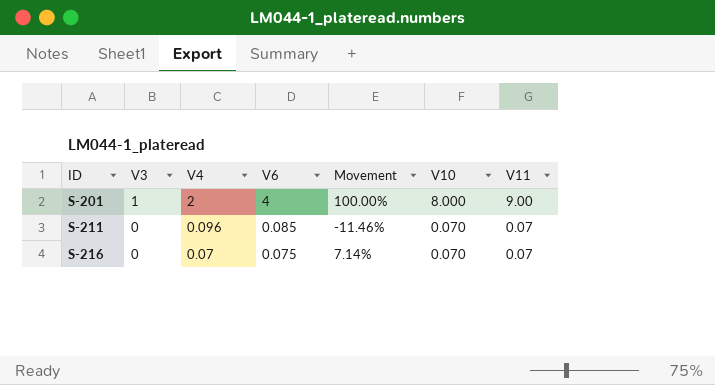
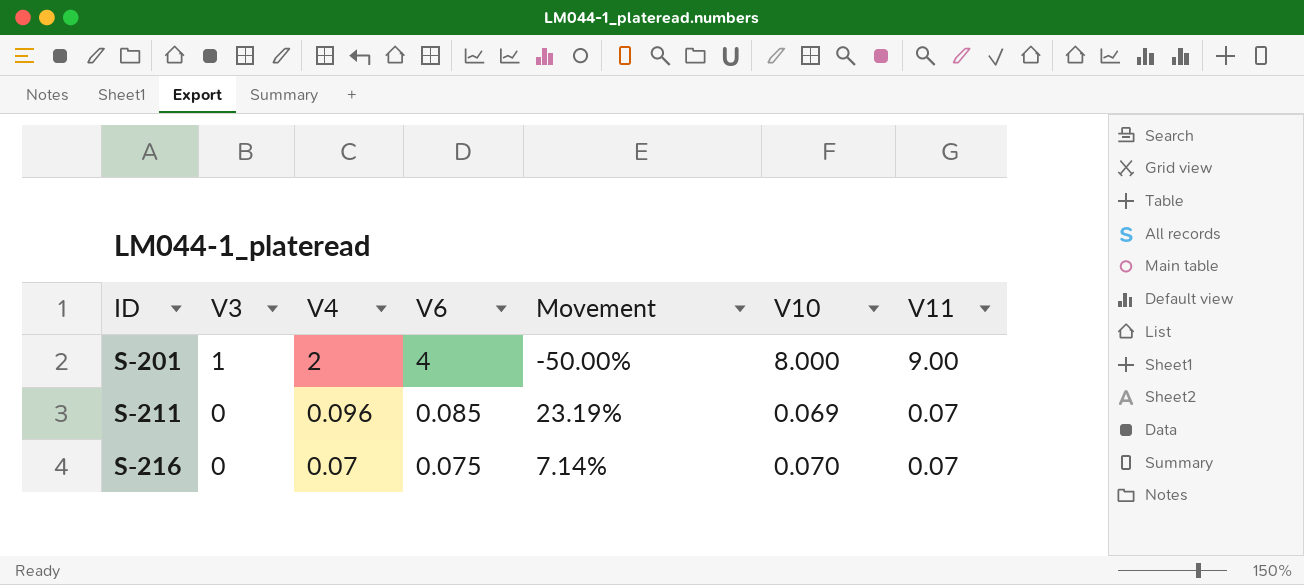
column Movement | formula: ([V6] - [V4]) / [V4] -> ([V6] - [V10]) / [V10]
S-211 | V10: 0.070 -> 0.069

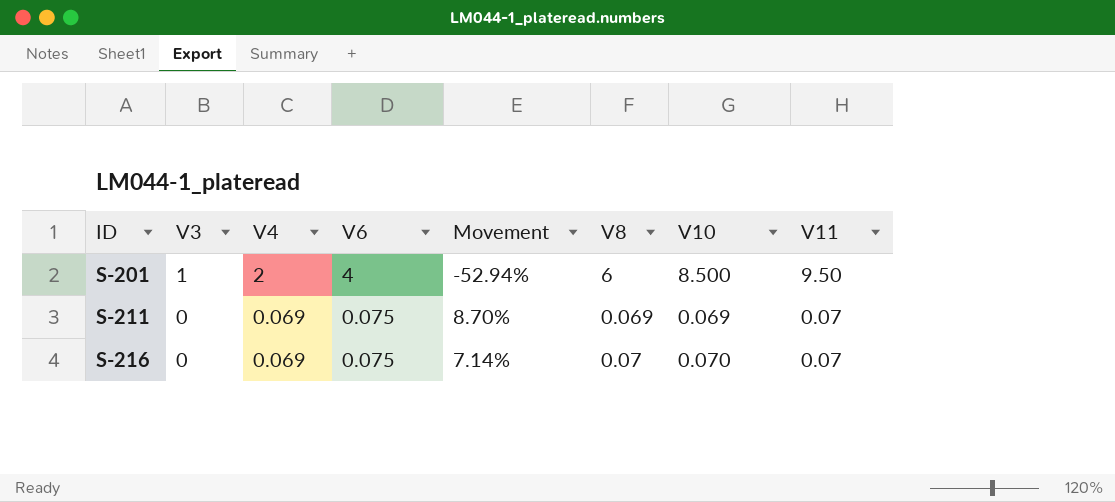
column V8 | position: none -> 6
S-201 | Movement: -50.00% -> -52.94%
S-201 | V10: 8.000 -> 8.500
S-201 | V11: 9.00 -> 9.50
S-211 | V4: 0.096 -> 0.069
S-211 | V6: 0.085 -> 0.075
S-211 | Movement: 23.19% -> 8.70%
S-216 | V4: 0.07 -> 0.069

